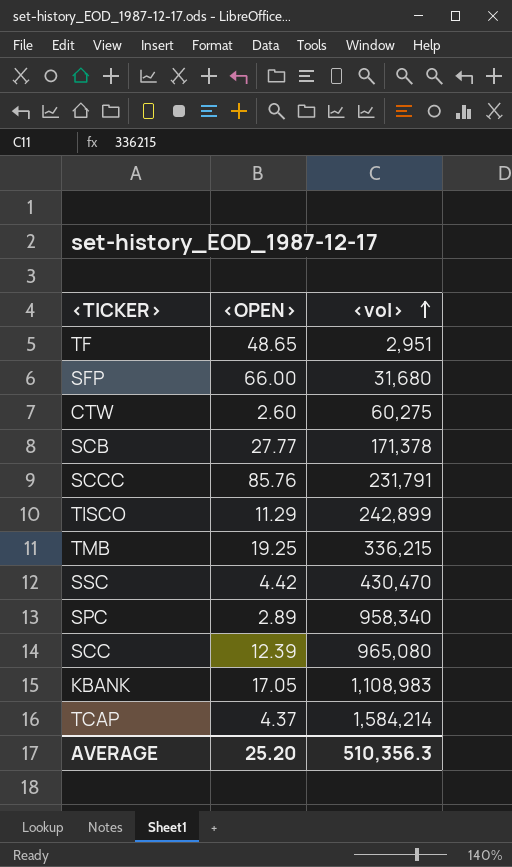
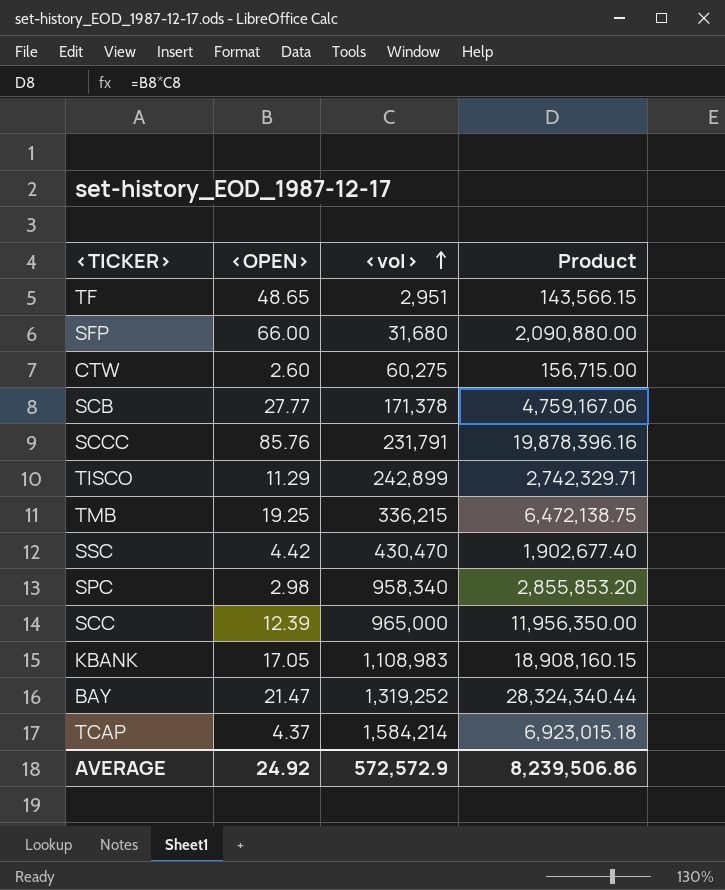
column Product | formula: none -> [<OPEN>] * [<vol>]
SPC | <OPEN>: 2.89 -> 2.98
SCC | <vol>: 965,080 -> 965,000
row BAY: none -> 21.47 | 1,319,252 | 28,324,340.44
AVERAGE | <OPEN>: 25.20 -> 24.92
AVERAGE | <vol>: 510,356.3 -> 572,572.9

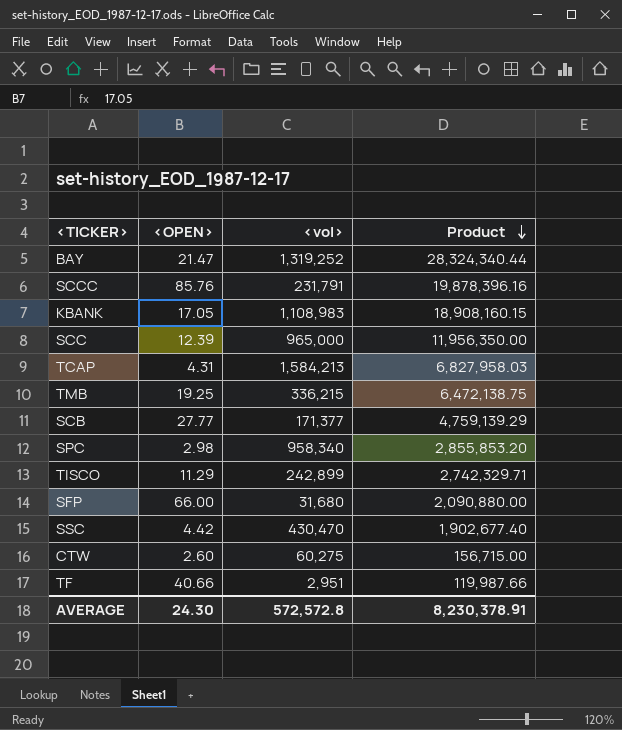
row order: <vol> ascending -> Product descending
TCAP | <OPEN>: 4.37 -> 4.31
TCAP | <vol>: 1,584,214 -> 1,584,213
TCAP | Product: 6,923,015.18 -> 6,827,958.03
SCB | <vol>: 171,378 -> 171,377
SCB | Product: 4,759,167.06 -> 4,759,139.29
TF | <OPEN>: 48.65 -> 40.66
TF | Product: 143,566.15 -> 119,987.66
AVERAGE | <OPEN>: 24.92 -> 24.30
AVERAGE | <vol>: 572,572.9 -> 572,572.8
AVERAGE | Product: 8,239,506.86 -> 8,230,378.91

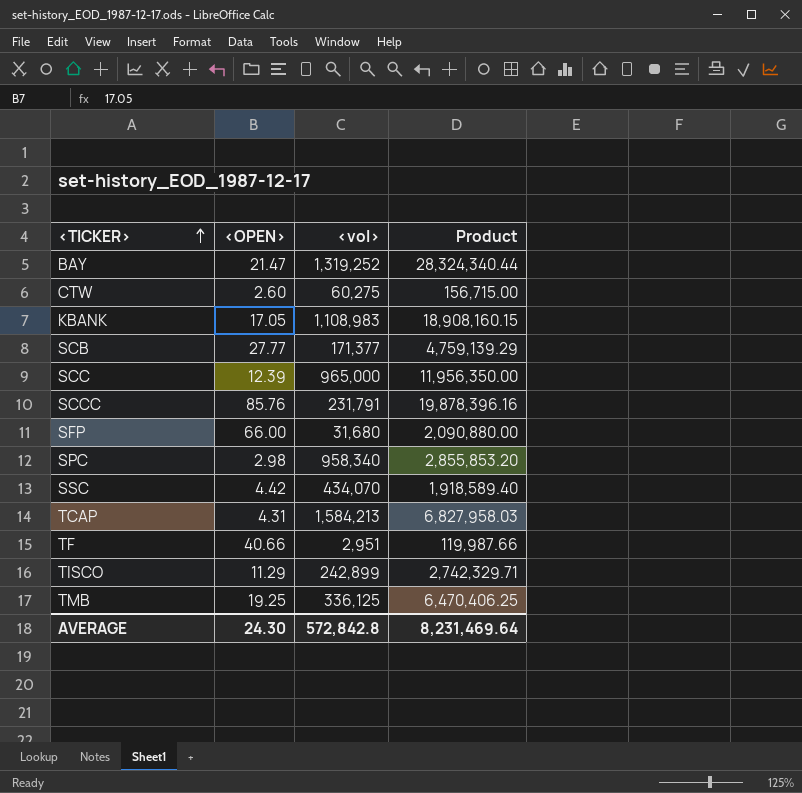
row order: Product descending -> <TICKER> ascending
SSC | <vol>: 430,470 -> 434,070
SSC | Product: 1,902,677.40 -> 1,918,589.40
TMB | <vol>: 336,215 -> 336,125
TMB | Product: 6,472,138.75 -> 6,470,406.25
AVERAGE | <vol>: 572,572.8 -> 572,842.8
AVERAGE | Product: 8,230,378.91 -> 8,231,469.64

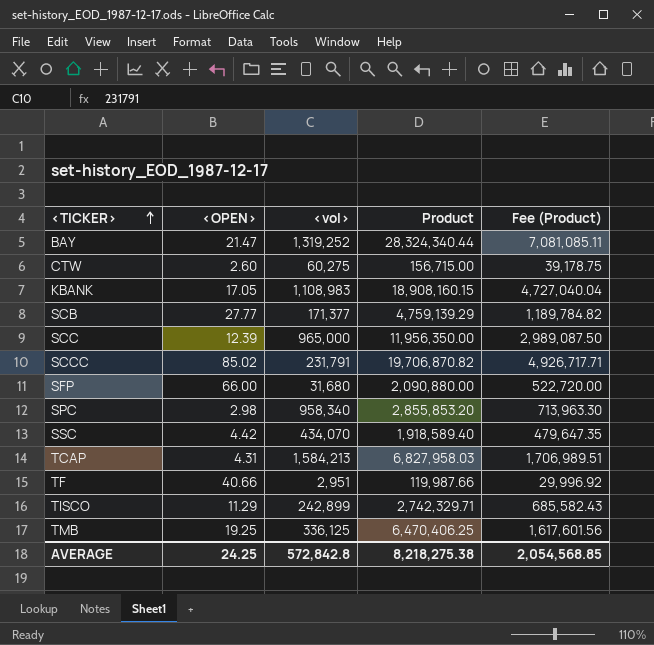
column Fee (Product) | formula: none -> [Product] * 0.25
SCCC | <OPEN>: 85.76 -> 85.02
SCCC | Product: 19,878,396.16 -> 19,706,870.82
AVERAGE | <OPEN>: 24.30 -> 24.25
AVERAGE | Product: 8,231,469.64 -> 8,218,275.38

